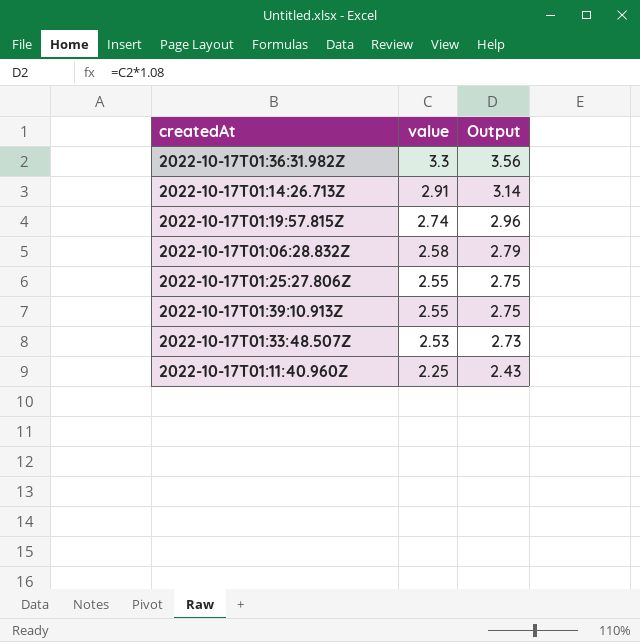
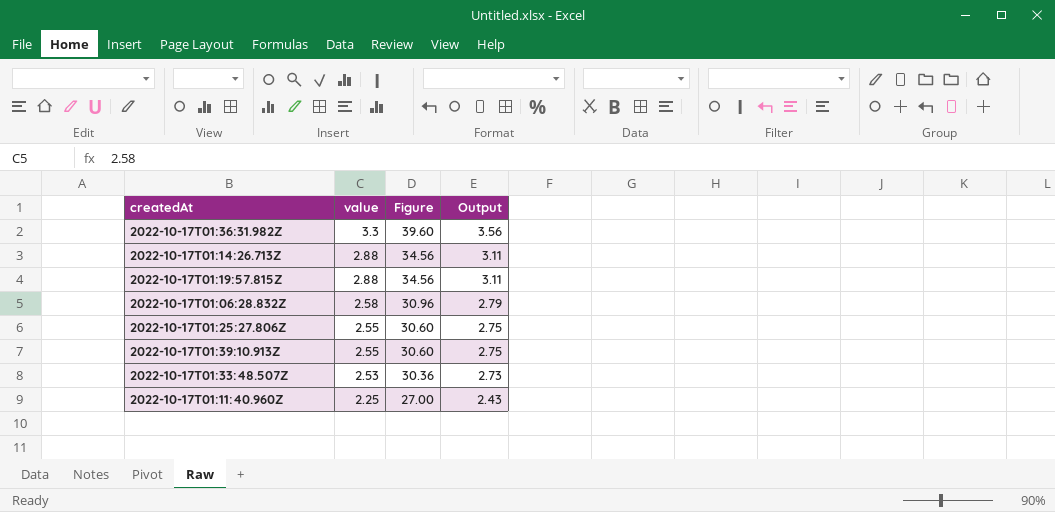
column Figure | formula: none -> [value] * 12
2022-10-17T01:14:26.713Z | value: 2.91 -> 2.88
2022-10-17T01:14:26.713Z | Output: 3.14 -> 3.11
2022-10-17T01:19:57.815Z | value: 2.74 -> 2.88
2022-10-17T01:19:57.815Z | Output: 2.96 -> 3.11

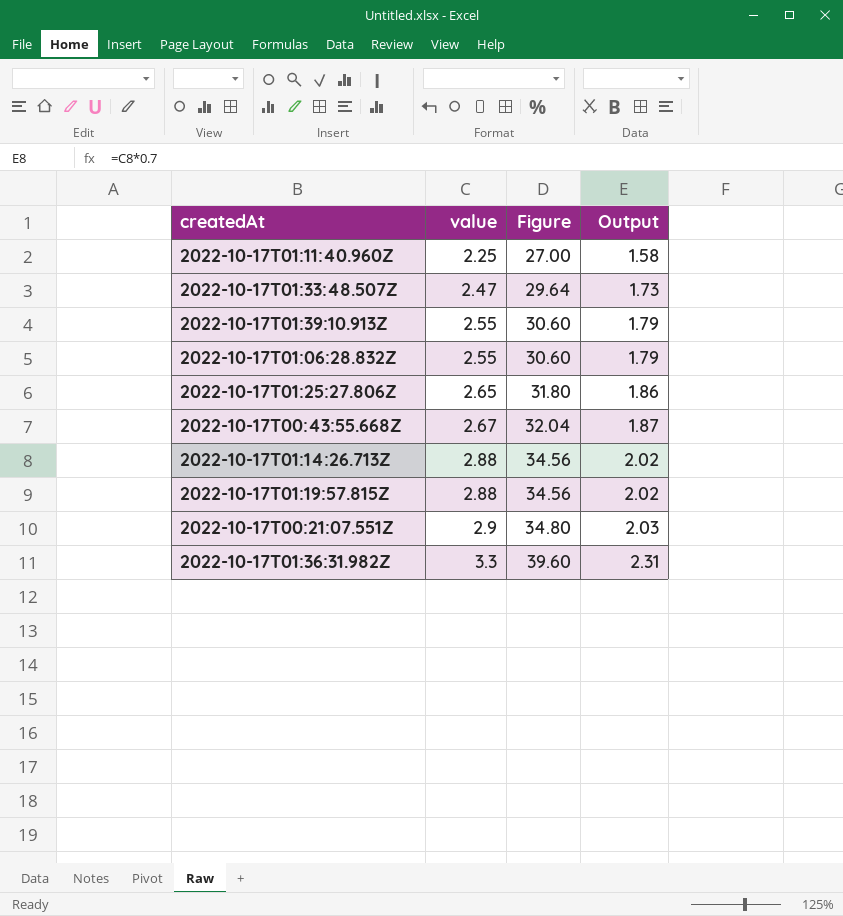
row order: value descending -> value ascending
column Output | formula: [value] * 1.08 -> [value] * 0.7
2022-10-17T01:33:48.507Z | value: 2.53 -> 2.47
2022-10-17T01:33:48.507Z | Figure: 30.36 -> 29.64
2022-10-17T01:06:28.832Z | value: 2.58 -> 2.55
2022-10-17T01:06:28.832Z | Figure: 30.96 -> 30.60
2022-10-17T01:25:27.806Z | value: 2.55 -> 2.65
2022-10-17T01:25:27.806Z | Figure: 30.60 -> 31.80
row 2022-10-17T00:43:55.668Z: none -> 2.67 | 32.04 | 1.87
row 2022-10-17T00:21:07.551Z: none -> 2.9 | 34.80 | 2.03

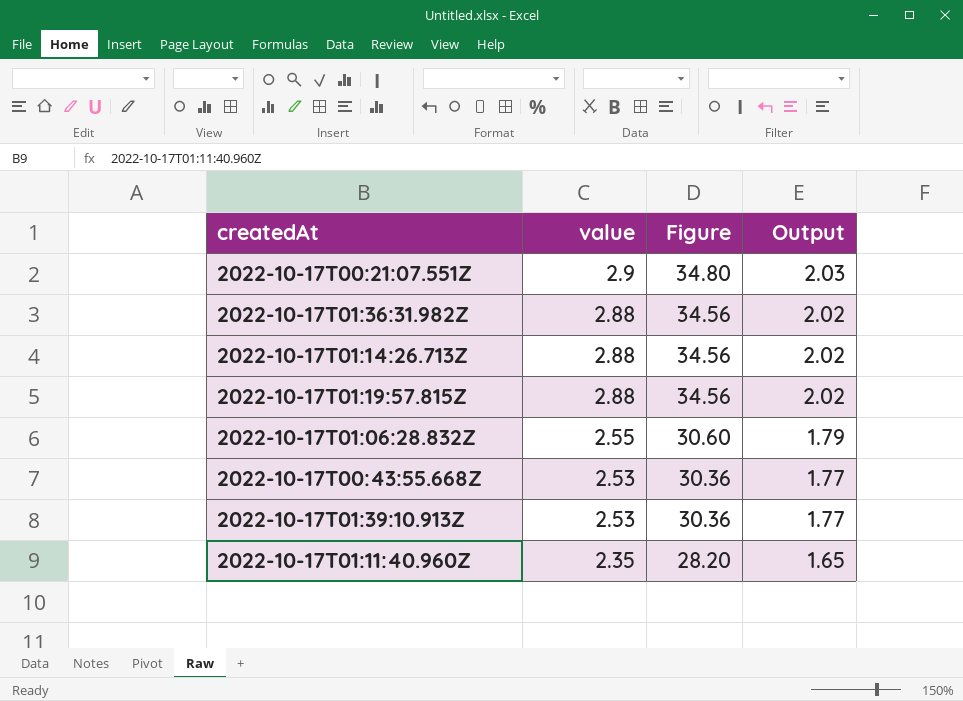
row order: value ascending -> value descending
row 2022-10-17T01:33:48.507Z: 2.47 | 29.64 | 1.73 -> none
row 2022-10-17T01:25:27.806Z: 2.65 | 31.80 | 1.86 -> none
2022-10-17T01:36:31.982Z | value: 3.3 -> 2.88
2022-10-17T01:36:31.982Z | Figure: 39.60 -> 34.56
2022-10-17T01:36:31.982Z | Output: 2.31 -> 2.02
2022-10-17T00:43:55.668Z | value: 2.67 -> 2.53
2022-10-17T00:43:55.668Z | Figure: 32.04 -> 30.36
2022-10-17T00:43:55.668Z | Output: 1.87 -> 1.77
2022-10-17T01:39:10.913Z | value: 2.55 -> 2.53
2022-10-17T01:39:10.913Z | Figure: 30.60 -> 30.36
2022-10-17T01:39:10.913Z | Output: 1.79 -> 1.77
2022-10-17T01:11:40.960Z | value: 2.25 -> 2.35
2022-10-17T01:11:40.960Z | Figure: 27.00 -> 28.20
2022-10-17T01:11:40.960Z | Output: 1.58 -> 1.65

